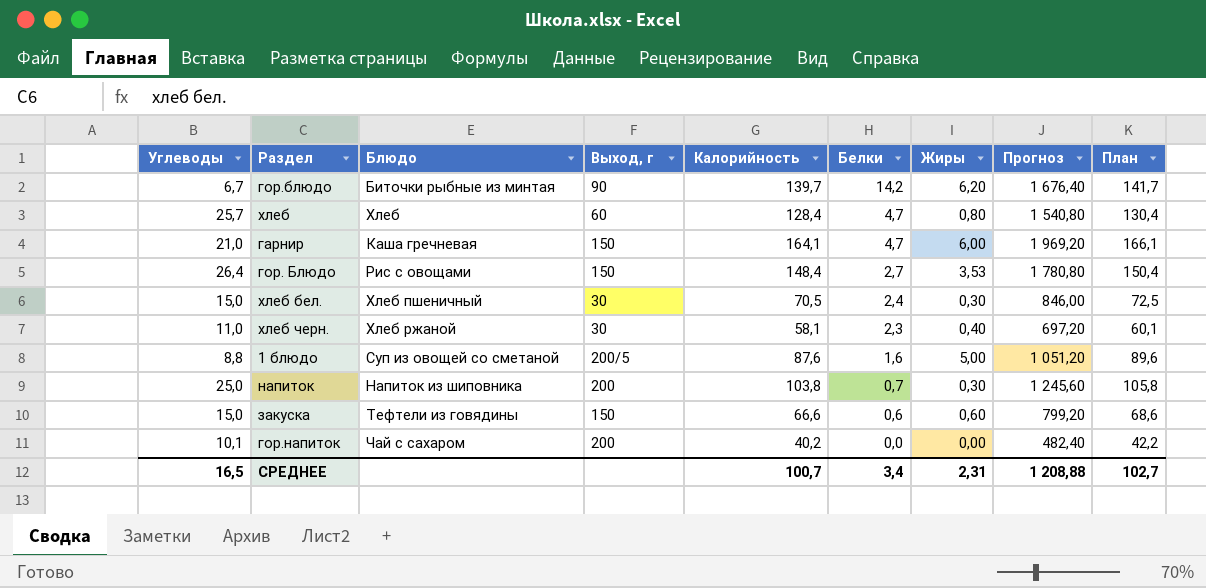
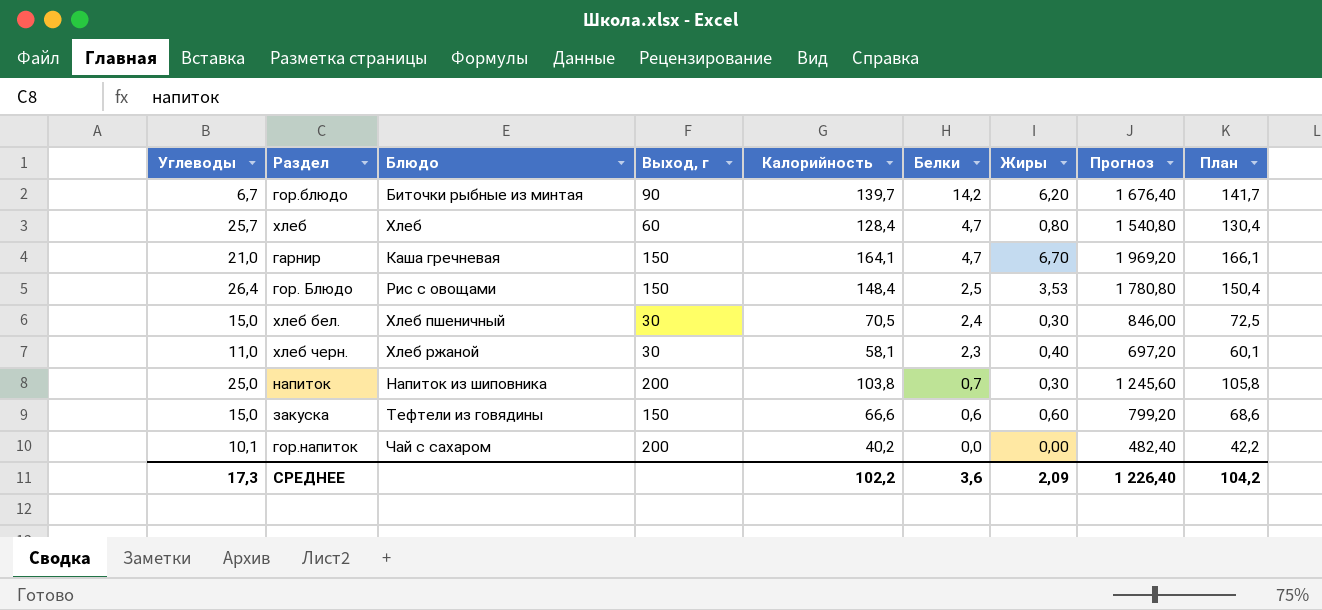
row 1 блюдо: 8,8 | Суп из овощей со сметаной | 200/5 | 87,6 | 1,6 | 5,00 | 1 051,20 | 89,6 -> none
гарнир | Жиры: 6,00 -> 6,70
гор. Блюдо | Белки: 2,7 -> 2,5
СРЕДНЕЕ | Углеводы: 16,5 -> 17,3
СРЕДНЕЕ | Калорийность: 100,7 -> 102,2
СРЕДНЕЕ | Белки: 3,4 -> 3,6
СРЕДНЕЕ | Жиры: 2,31 -> 2,09
СРЕДНЕЕ | Прогноз: 1 208,88 -> 1 226,40
СРЕДНЕЕ | План: 102,7 -> 104,2

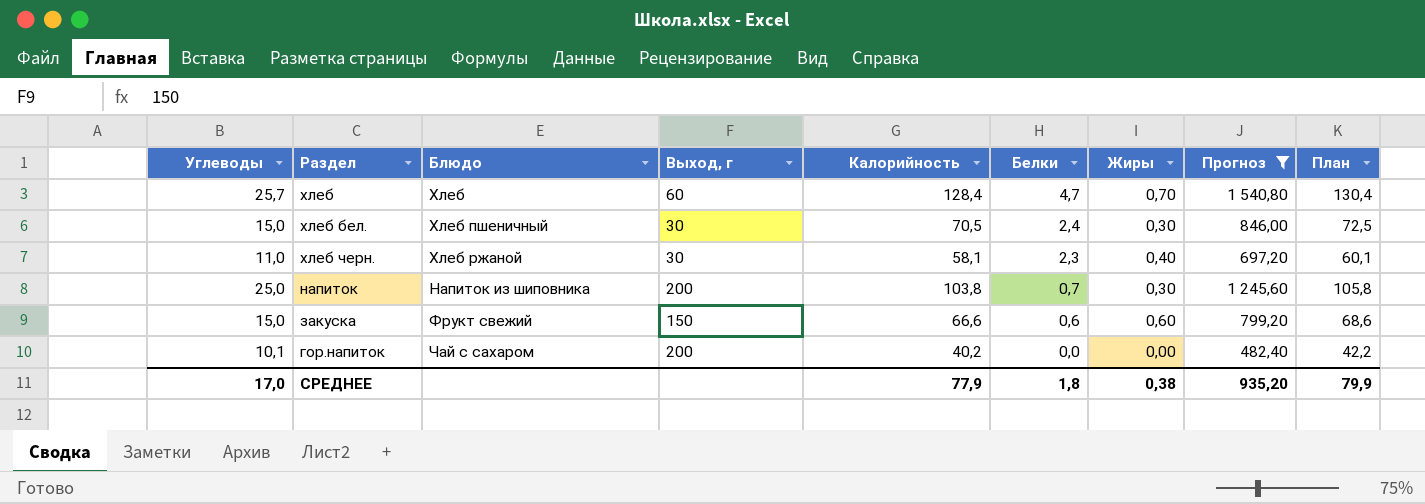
filter: none -> Прогноз <= 1 540,80
хлеб | Жиры: 0,80 -> 0,70
закуска | Блюдо: Тефтели из говядины -> Фрукт свежий
СРЕДНЕЕ | Углеводы: 17,3 -> 17,0
СРЕДНЕЕ | Калорийность: 102,2 -> 77,9
СРЕДНЕЕ | Белки: 3,6 -> 1,8
СРЕДНЕЕ | Жиры: 2,09 -> 0,38
СРЕДНЕЕ | Прогноз: 1 226,40 -> 935,20
СРЕДНЕЕ | План: 104,2 -> 79,9

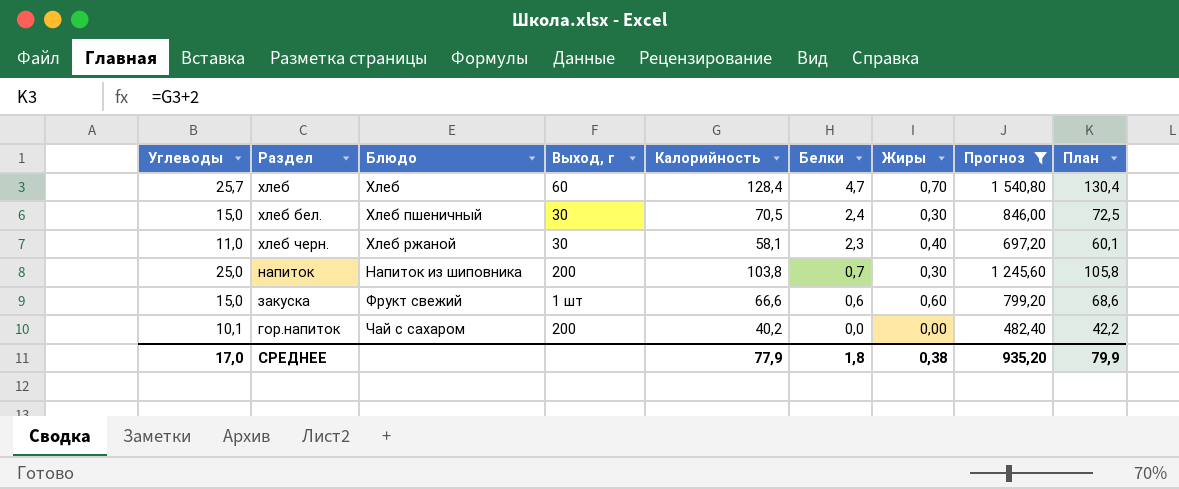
закуска | Выход, г: 150 -> 1 шт

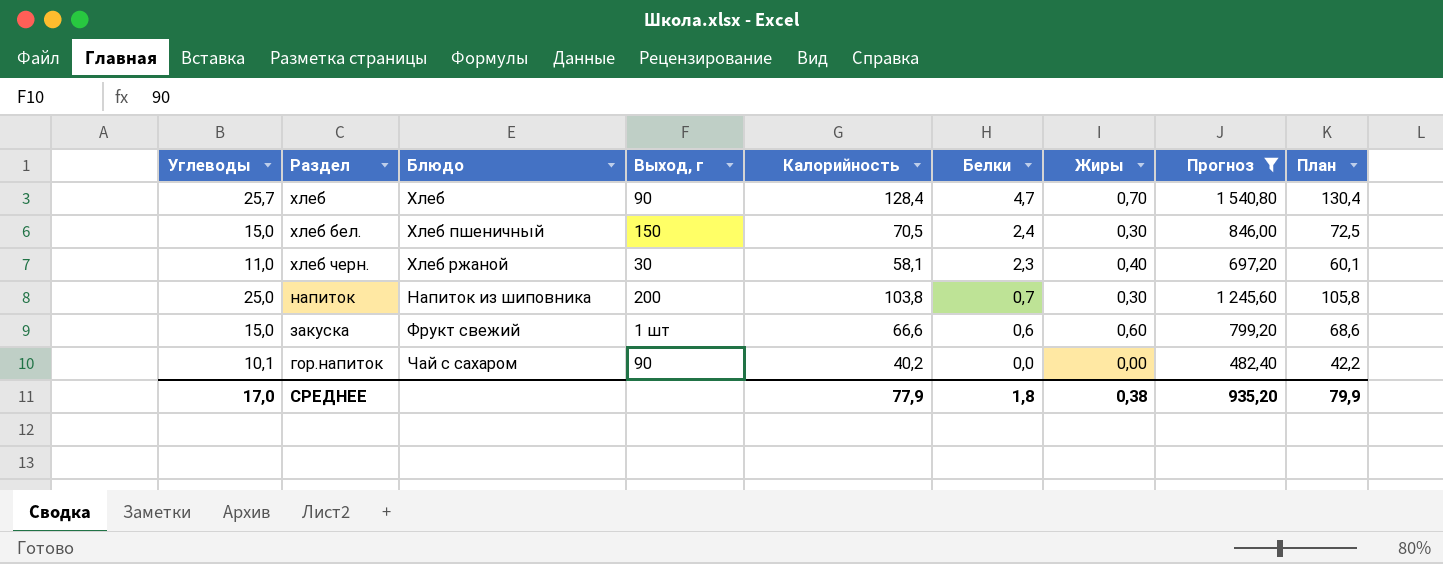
хлеб | Выход, г: 60 -> 90
хлеб бел. | Выход, г: 30 -> 150
гор.напиток | Выход, г: 200 -> 90

